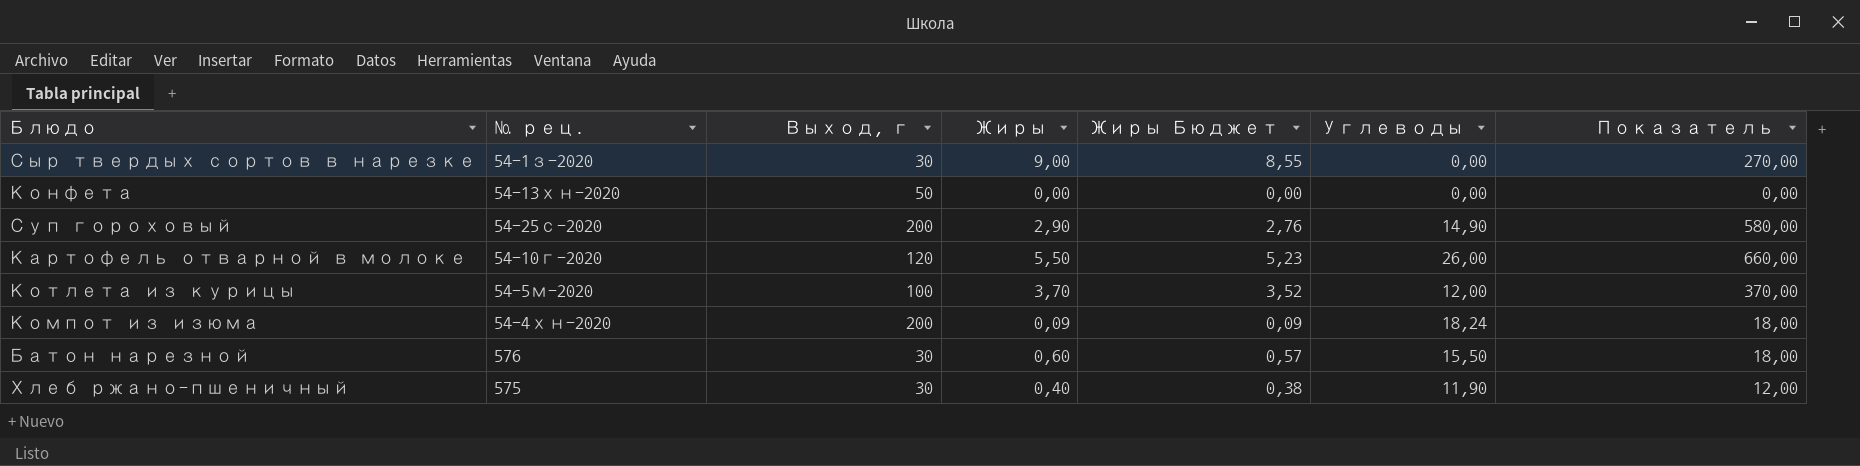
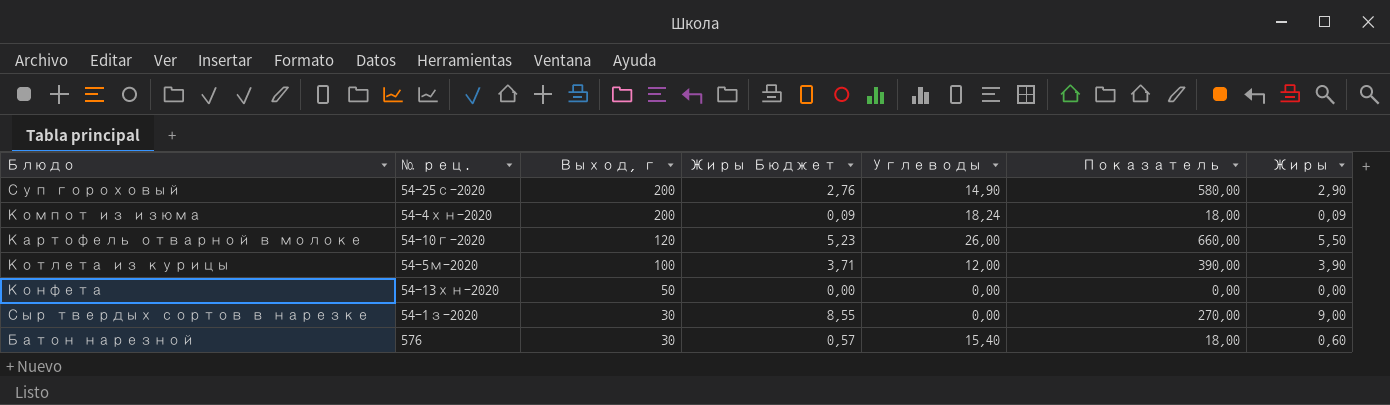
row order: none -> Выход, г descending
column Жиры | position: 4 -> 7
row Хлеб ржано-пшеничный: 575 | 30 | 0,40 | 0,38 | 11,90 | 12,00 -> none
Котлета из курицы | Жиры Бюджет: 3,52 -> 3,71
Котлета из курицы | Показатель: 370,00 -> 390,00
Котлета из курицы | Жиры: 3,70 -> 3,90
Батон нарезной | Углеводы: 15,50 -> 15,40

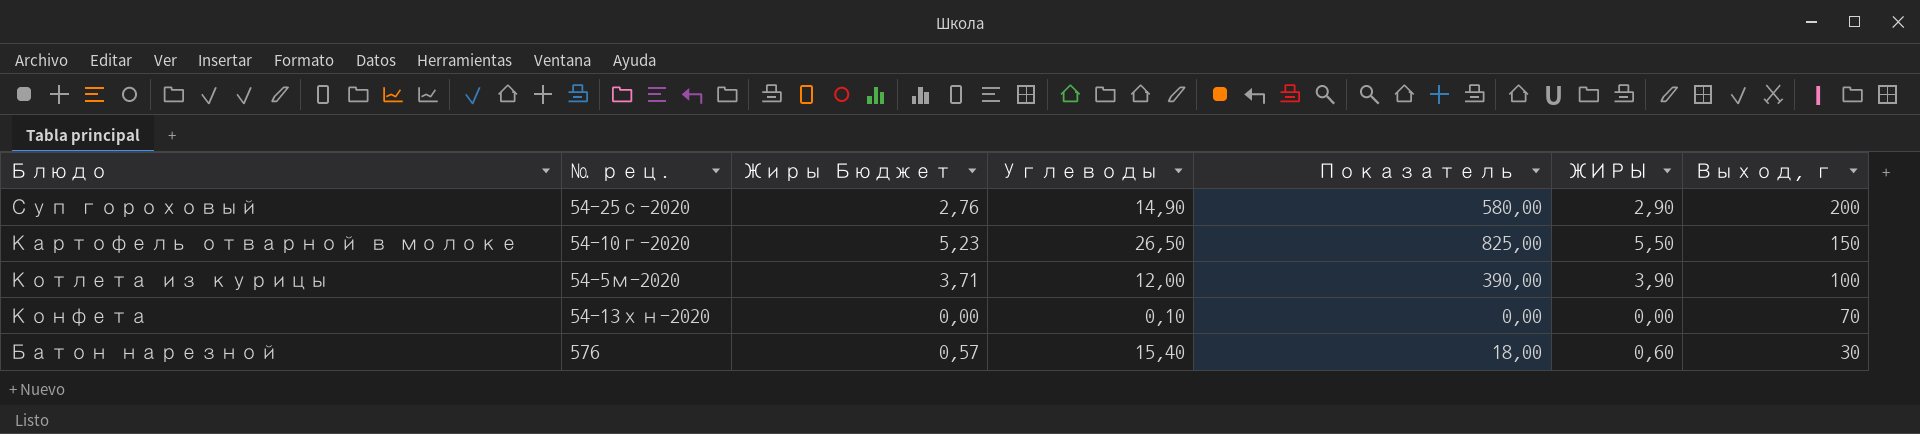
column name: Жиры -> ЖИРЫ
column Выход, г | position: 3 -> 7
row Компот из изюма: 54-4хн-2020 | 200 | 0,09 | 18,24 | 18,00 | 0,09 -> none
row Сыр твердых сортов в нарезке: 54-1з-2020 | 30 | 8,55 | 0,00 | 270,00 | 9,00 -> none
Картофель отварной в молоке | Углеводы: 26,00 -> 26,50
Картофель отварной в молоке | Показатель: 660,00 -> 825,00
Картофель отварной в молоке | Выход, г: 120 -> 150
Конфета | Углеводы: 0,00 -> 0,10
Конфета | Выход, г: 50 -> 70

